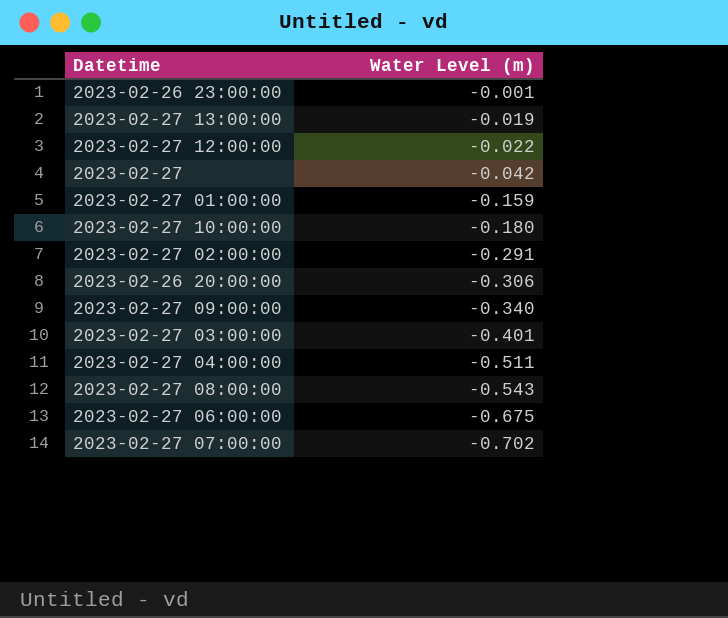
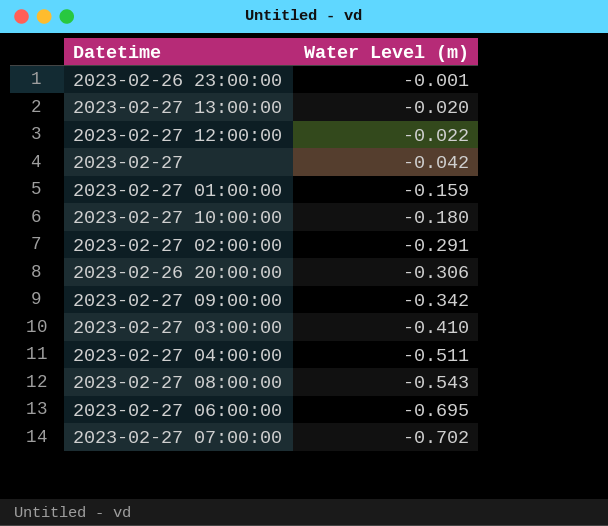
2023-02-27 13:00:00 | Water Level (m): -0.019 -> -0.020
2023-02-27 09:00:00 | Water Level (m): -0.340 -> -0.342
2023-02-27 03:00:00 | Water Level (m): -0.401 -> -0.410
2023-02-27 06:00:00 | Water Level (m): -0.675 -> -0.695

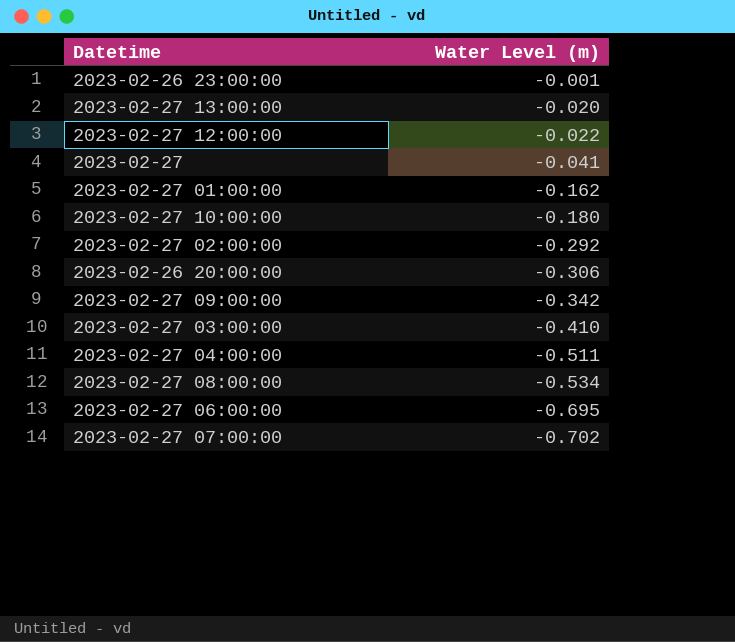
2023-02-27 | Water Level (m): -0.042 -> -0.041
2023-02-27 01:00:00 | Water Level (m): -0.159 -> -0.162
2023-02-27 02:00:00 | Water Level (m): -0.291 -> -0.292
2023-02-27 08:00:00 | Water Level (m): -0.543 -> -0.534

